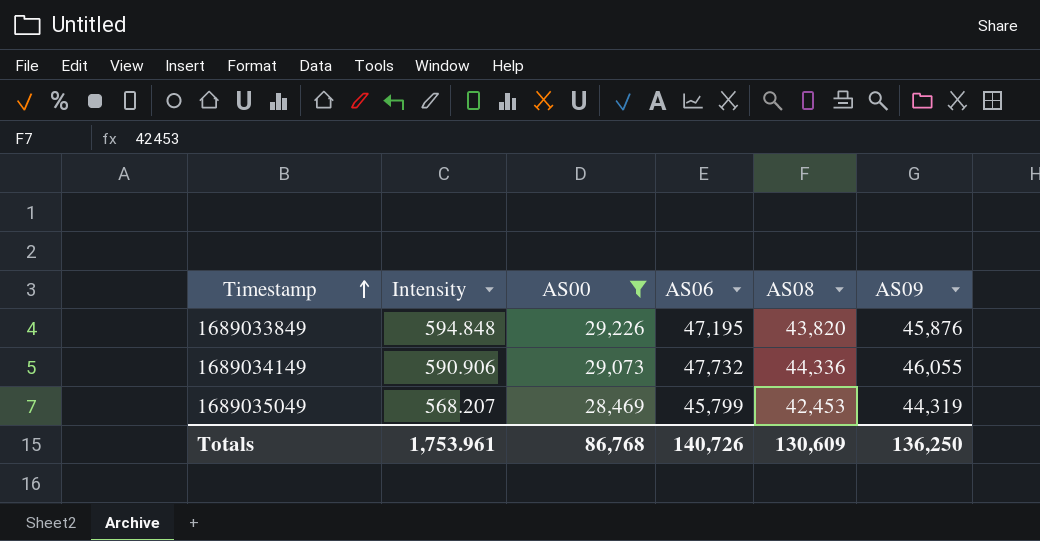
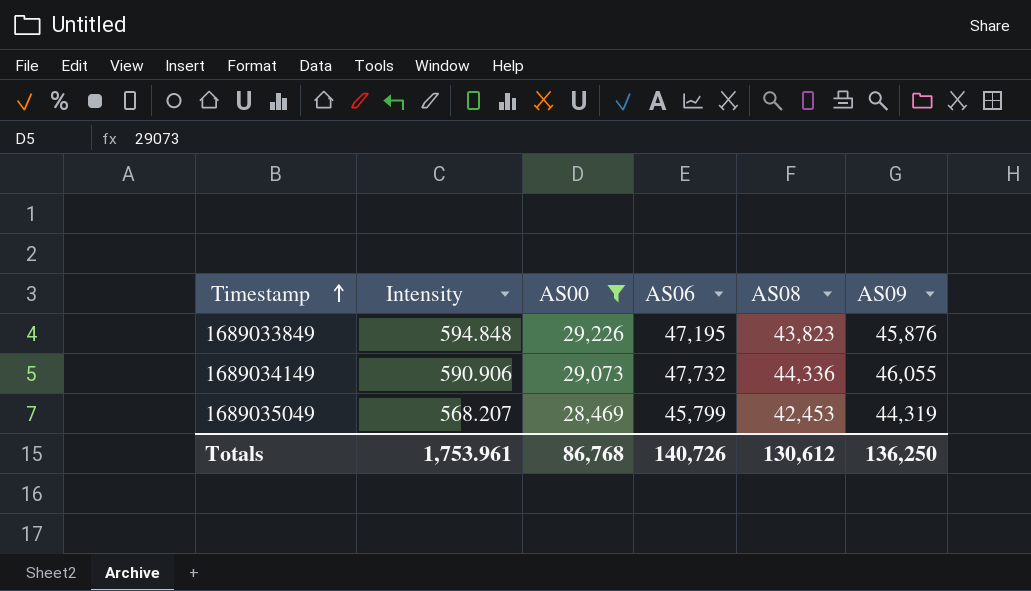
1689033849 | AS08: 43,820 -> 43,823
Totals | AS08: 130,609 -> 130,612

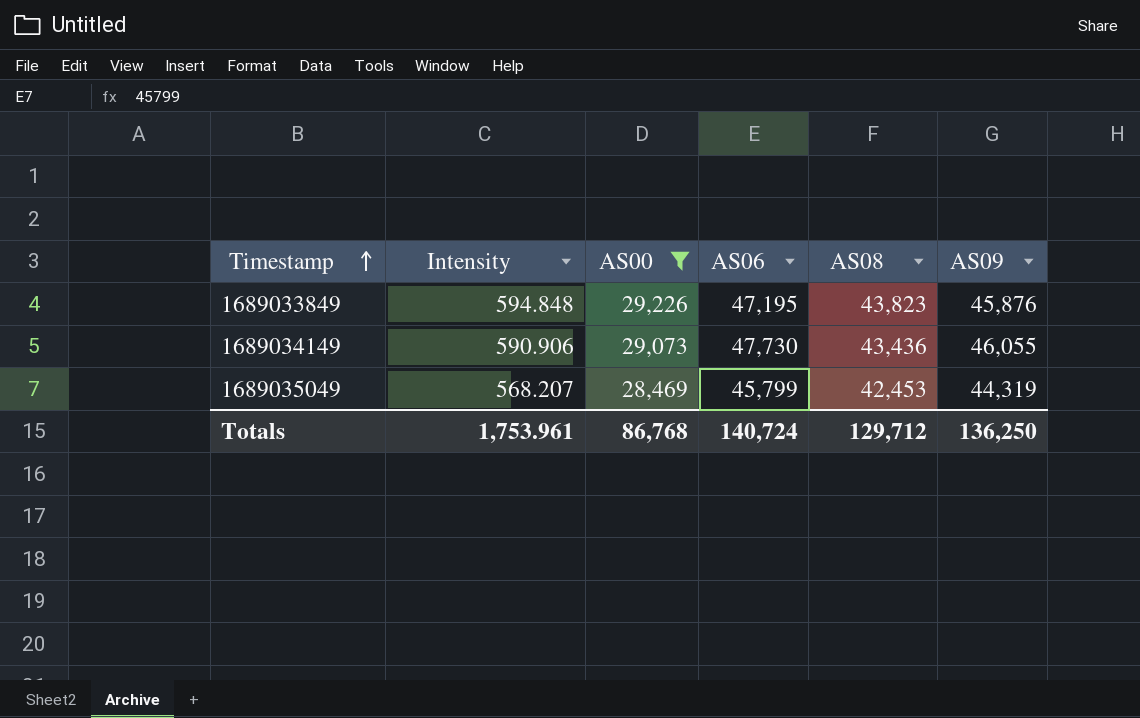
1689034149 | AS06: 47,732 -> 47,730
1689034149 | AS08: 44,336 -> 43,436
Totals | AS06: 140,726 -> 140,724
Totals | AS08: 130,612 -> 129,712

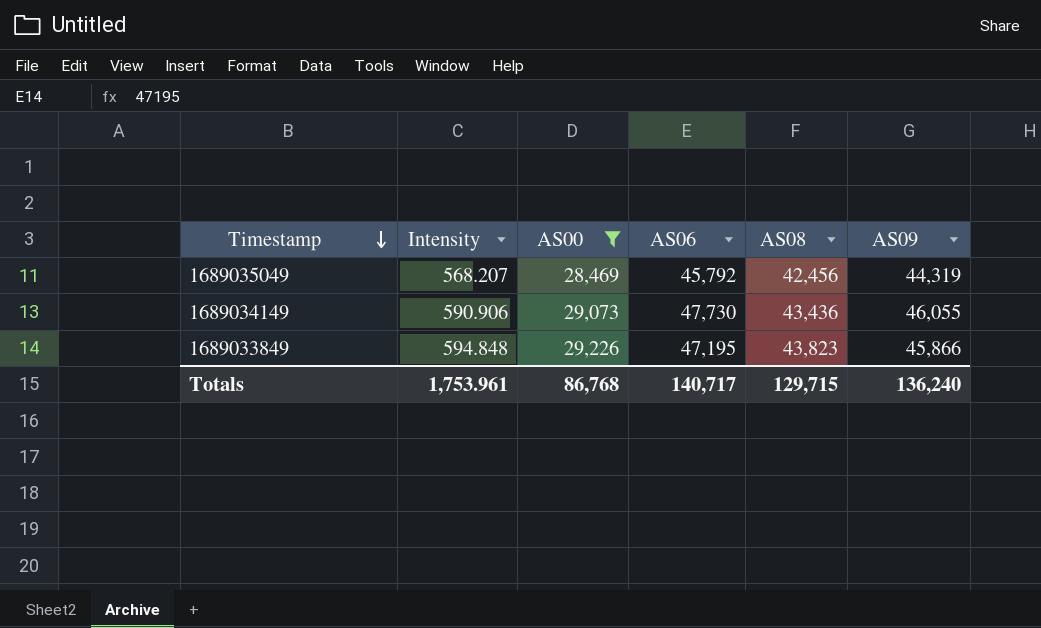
row order: Timestamp ascending -> Timestamp descending
1689035049 | AS06: 45,799 -> 45,792
1689035049 | AS08: 42,453 -> 42,456
1689033849 | AS09: 45,876 -> 45,866
Totals | AS06: 140,724 -> 140,717
Totals | AS08: 129,712 -> 129,715
Totals | AS09: 136,250 -> 136,240

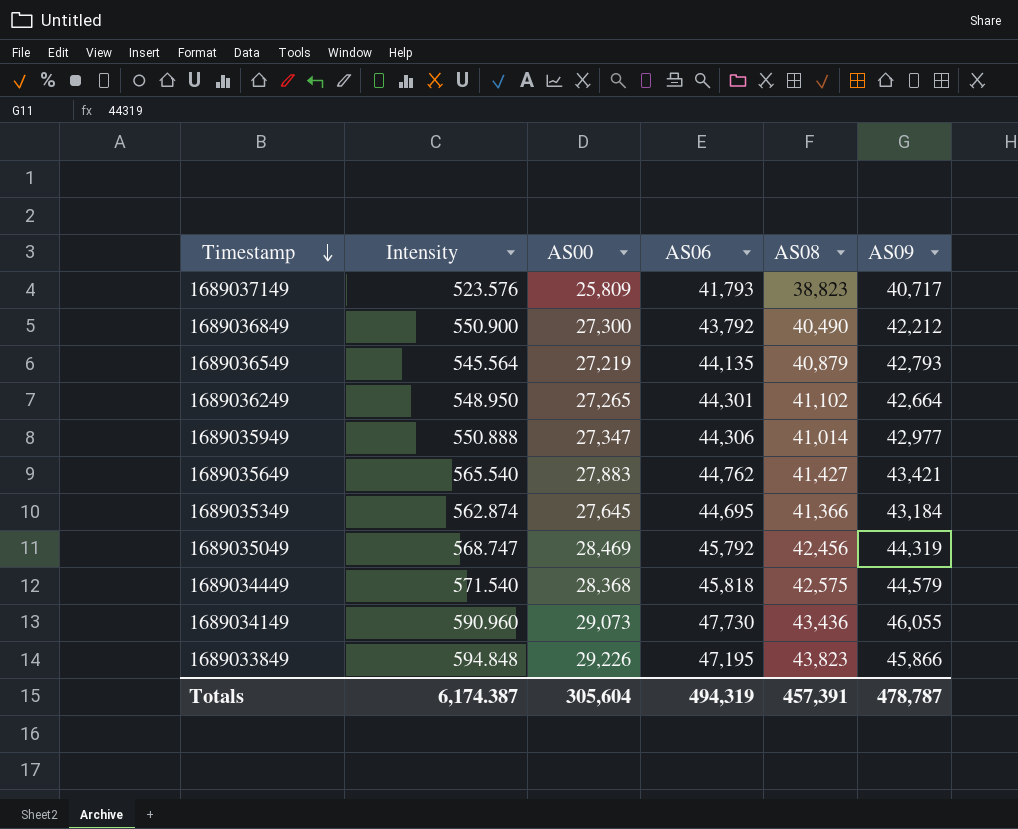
filter: AS00 >= 28,469 -> none
1689035049 | Intensity: 568.207 -> 568.747
1689034149 | Intensity: 590.906 -> 590.960
Totals | Intensity: 1,753.961 -> 6,174.387
Totals | AS00: 86,768 -> 305,604
Totals | AS06: 140,717 -> 494,319
Totals | AS08: 129,715 -> 457,391
Totals | AS09: 136,240 -> 478,787

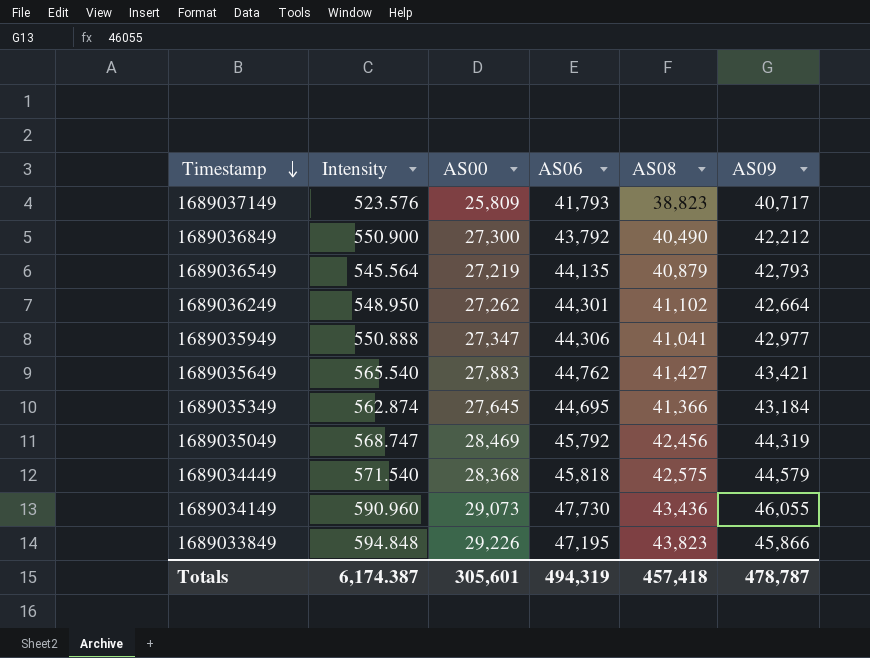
1689036249 | AS00: 27,265 -> 27,262
1689035949 | AS08: 41,014 -> 41,041
Totals | AS00: 305,604 -> 305,601
Totals | AS08: 457,391 -> 457,418

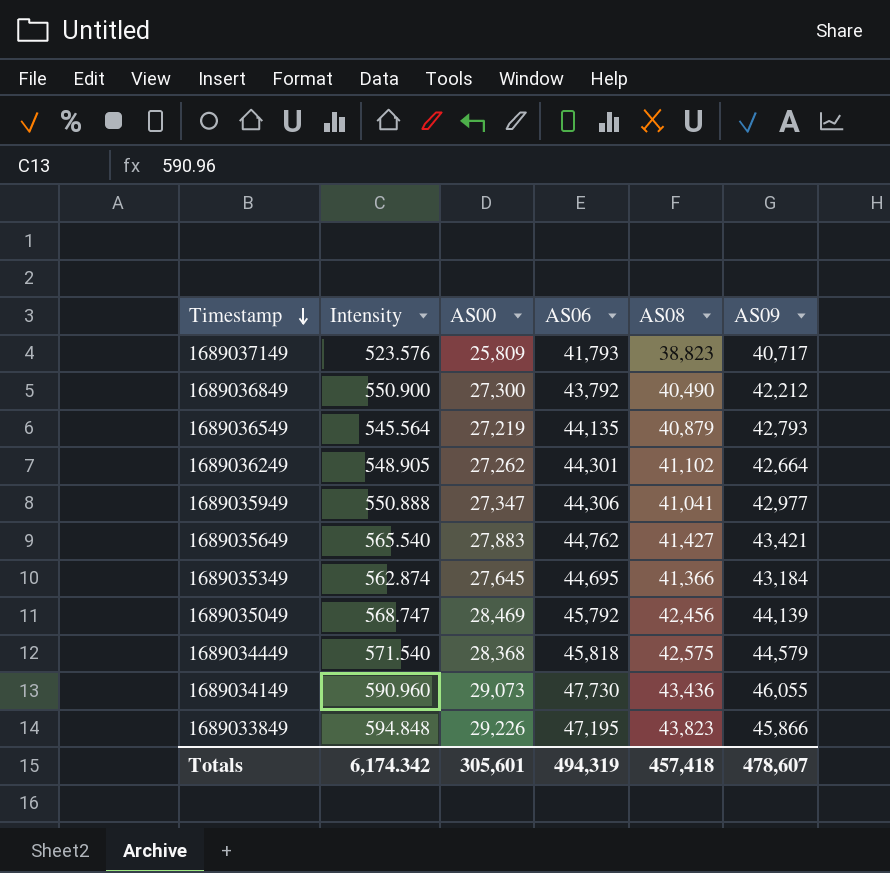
1689036249 | Intensity: 548.950 -> 548.905
1689035049 | AS09: 44,319 -> 44,139
Totals | Intensity: 6,174.387 -> 6,174.342
Totals | AS09: 478,787 -> 478,607

